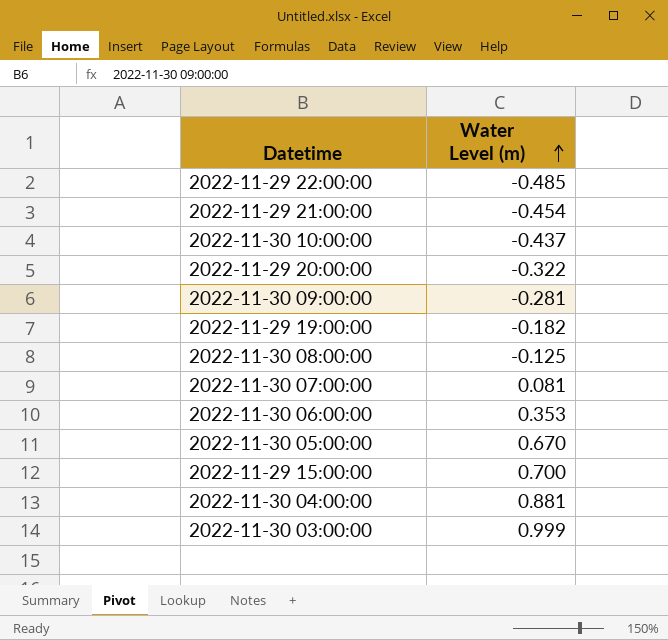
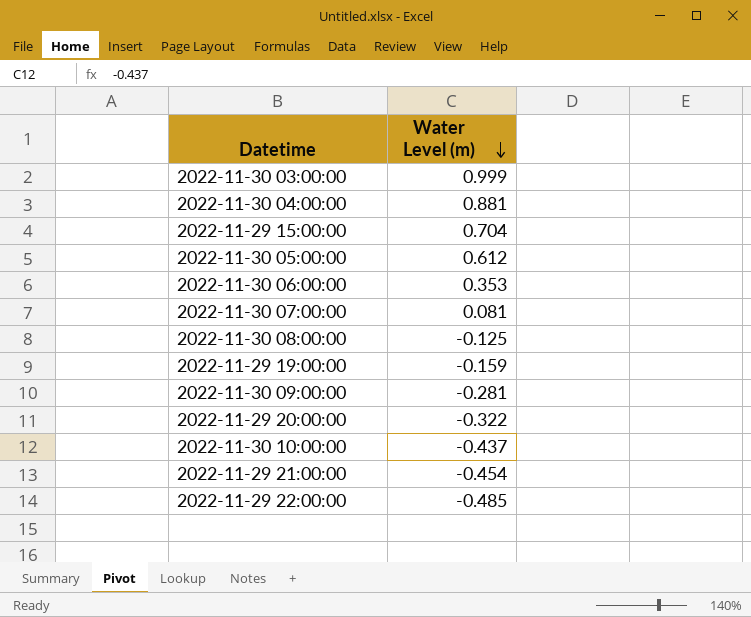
row order: Water Level (m) ascending -> Water Level (m) descending
2022-11-29 15:00:00 | Water Level (m): 0.700 -> 0.704
2022-11-30 05:00:00 | Water Level (m): 0.670 -> 0.612
2022-11-29 19:00:00 | Water Level (m): -0.182 -> -0.159

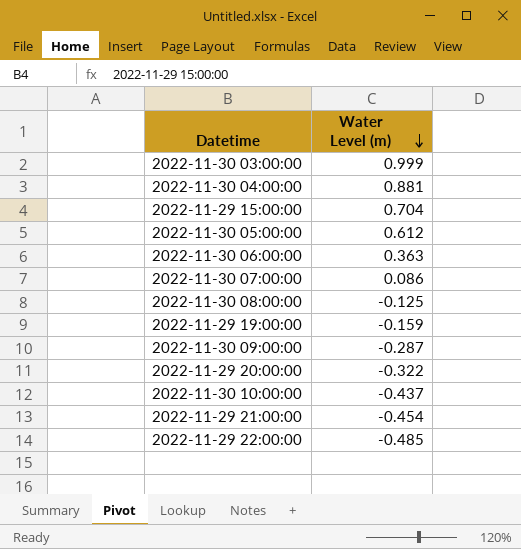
2022-11-30 06:00:00 | Water Level (m): 0.353 -> 0.363
2022-11-30 07:00:00 | Water Level (m): 0.081 -> 0.086
2022-11-30 09:00:00 | Water Level (m): -0.281 -> -0.287

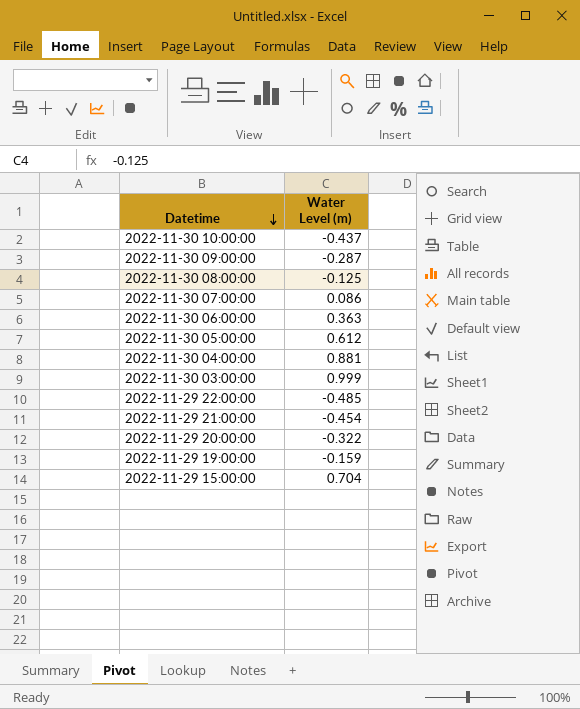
row order: Water Level (m) descending -> Datetime descending

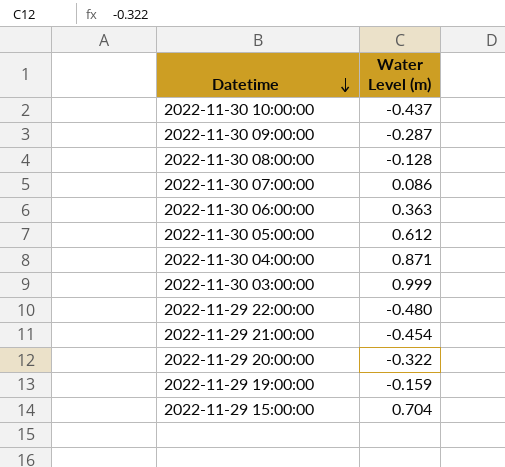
2022-11-30 08:00:00 | Water Level (m): -0.125 -> -0.128
2022-11-30 04:00:00 | Water Level (m): 0.881 -> 0.871
2022-11-29 22:00:00 | Water Level (m): -0.485 -> -0.480

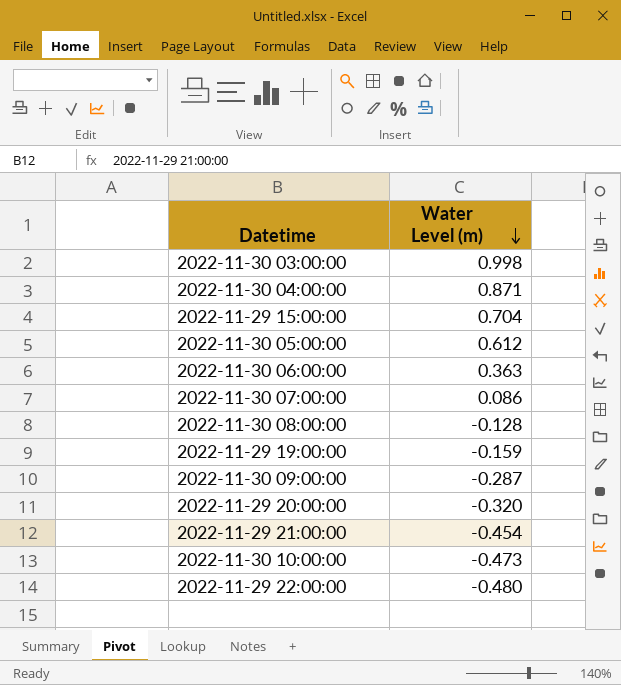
row order: Datetime descending -> Water Level (m) descending
2022-11-30 03:00:00 | Water Level (m): 0.999 -> 0.998
2022-11-29 20:00:00 | Water Level (m): -0.322 -> -0.320
2022-11-30 10:00:00 | Water Level (m): -0.437 -> -0.473

